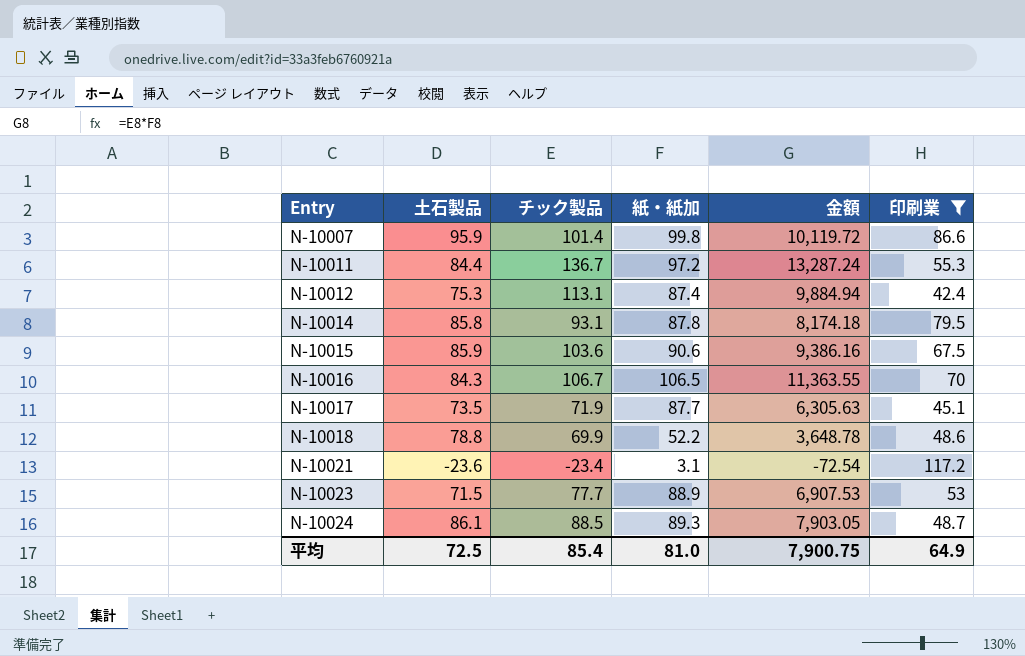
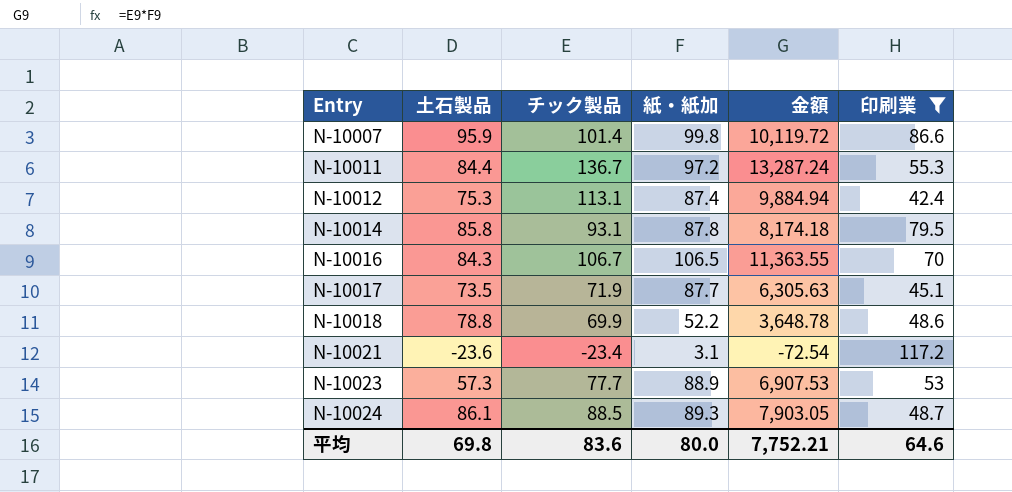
row N-10015: 85.9 | 103.6 | 90.6 | 9,386.16 | 67.5 -> none
N-10023 | 土石製品: 71.5 -> 57.3
平均 | 土石製品: 72.5 -> 69.8
平均 | チック製品: 85.4 -> 83.6
平均 | 紙・紙加: 81.0 -> 80.0
平均 | 金額: 7,900.75 -> 7,752.21
平均 | 印刷業: 64.9 -> 64.6

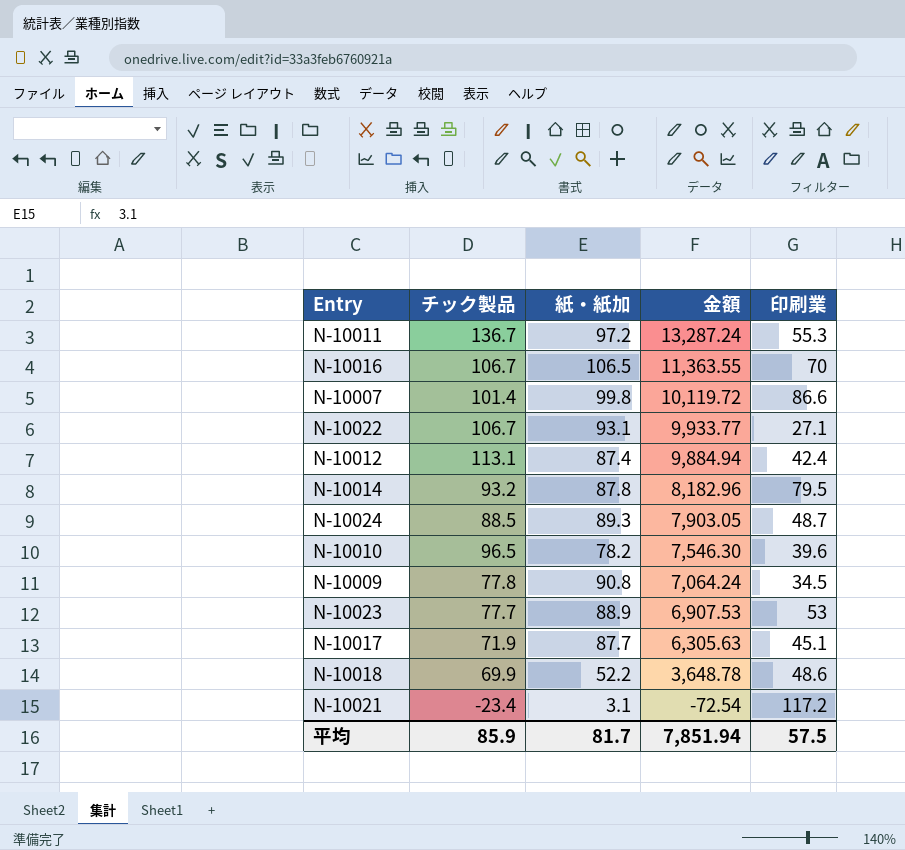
filter: 印刷業 >= 42.4 -> none
row order: Entry ascending -> 金額 descending
column 土石製品 | position: 2 -> none
N-10014 | チック製品: 93.1 -> 93.2
N-10014 | 金額: 8,174.18 -> 8,182.96
平均 | チック製品: 83.6 -> 85.9
平均 | 紙・紙加: 80.0 -> 81.7
平均 | 金額: 7,752.21 -> 7,851.94
平均 | 印刷業: 64.6 -> 57.5

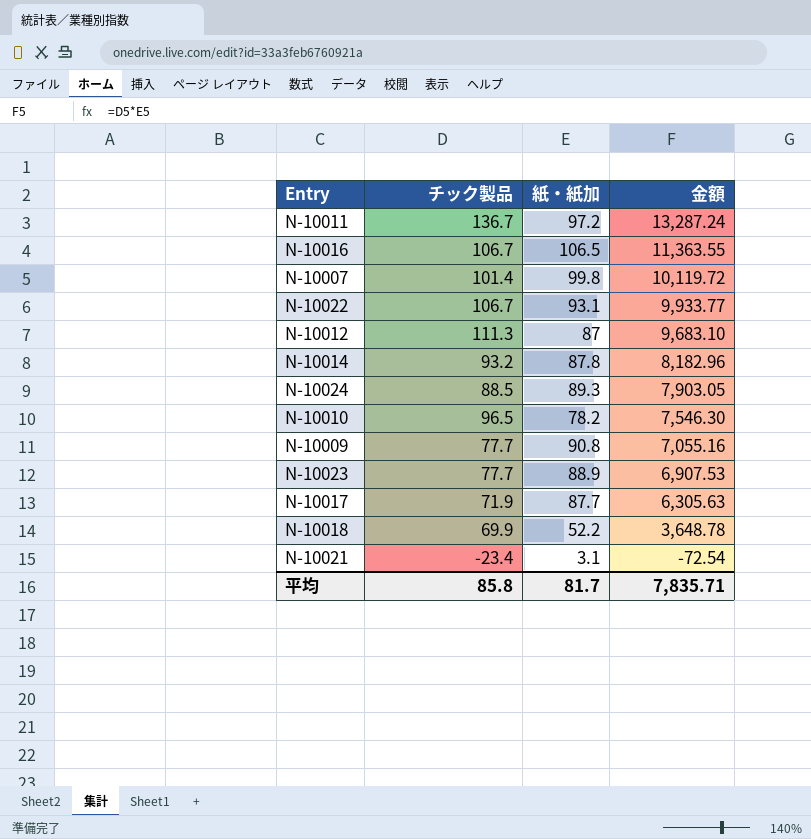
column 印刷業 | position: 5 -> none
N-10012 | チック製品: 113.1 -> 111.3
N-10012 | 紙・紙加: 87.4 -> 87
N-10012 | 金額: 9,884.94 -> 9,683.10
N-10009 | チック製品: 77.8 -> 77.7
N-10009 | 金額: 7,064.24 -> 7,055.16
平均 | チック製品: 85.9 -> 85.8
平均 | 金額: 7,851.94 -> 7,835.71

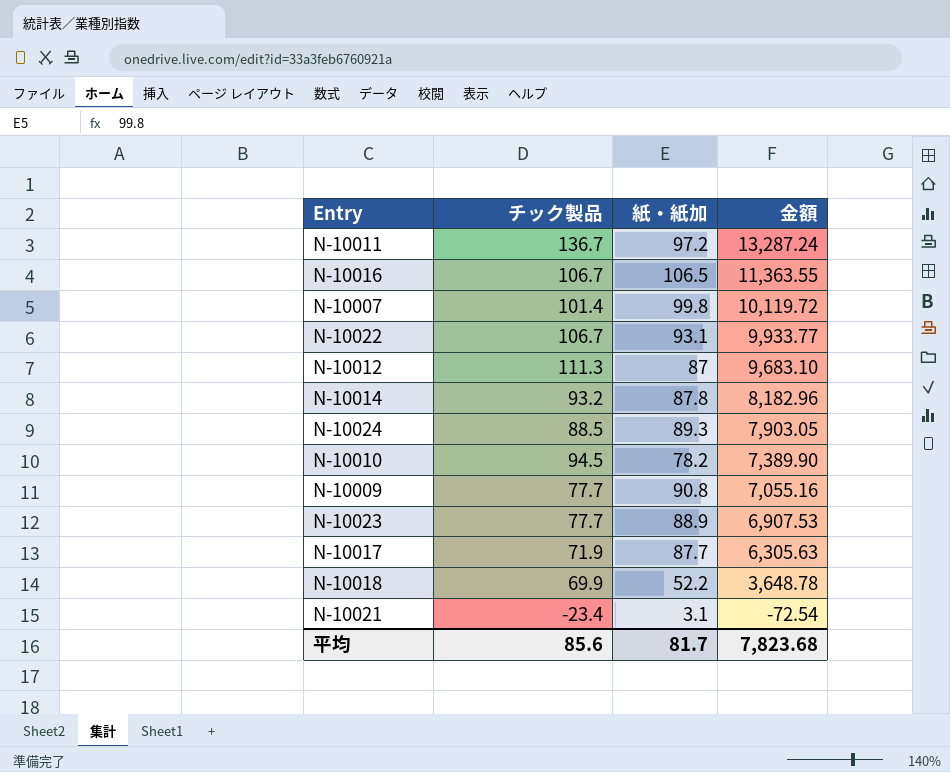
N-10010 | チック製品: 96.5 -> 94.5
N-10010 | 金額: 7,546.30 -> 7,389.90
平均 | チック製品: 85.8 -> 85.6
平均 | 金額: 7,835.71 -> 7,823.68

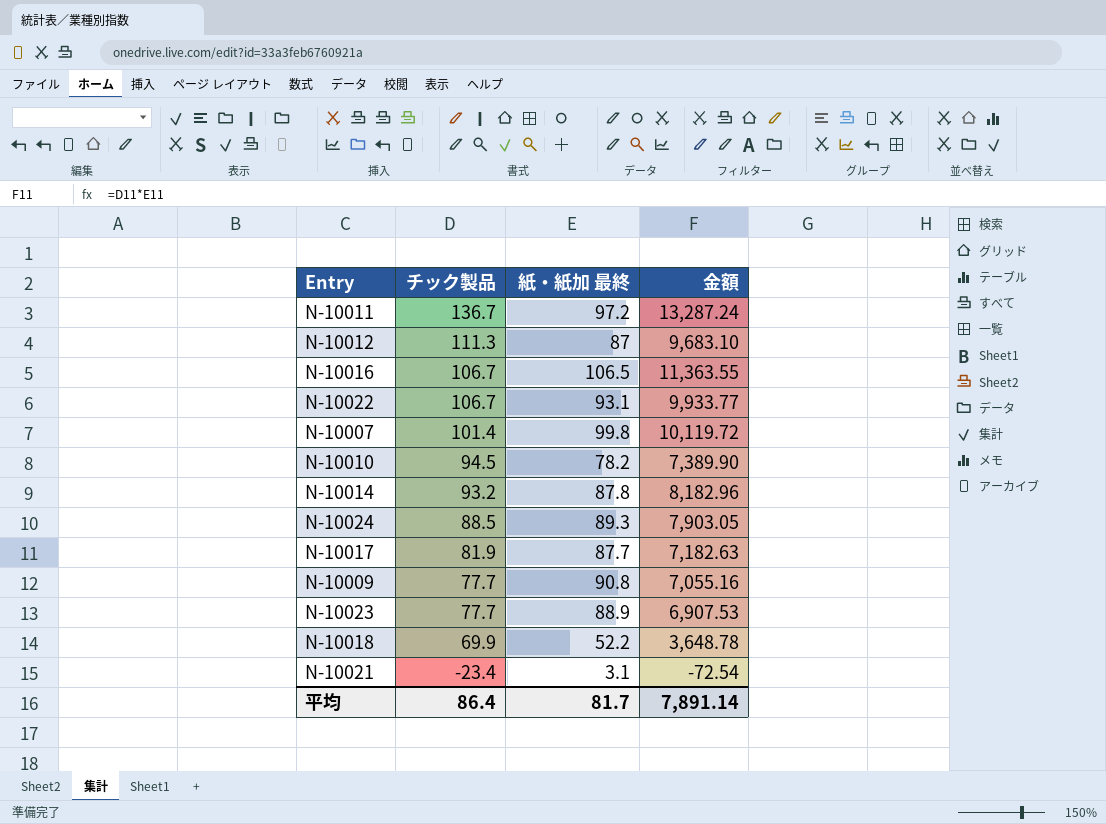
row order: 金額 descending -> チック製品 descending
column name: 紙・紙加 -> 紙・紙加 最終
N-10017 | チック製品: 71.9 -> 81.9
N-10017 | 金額: 6,305.63 -> 7,182.63
平均 | チック製品: 85.6 -> 86.4
平均 | 金額: 7,823.68 -> 7,891.14

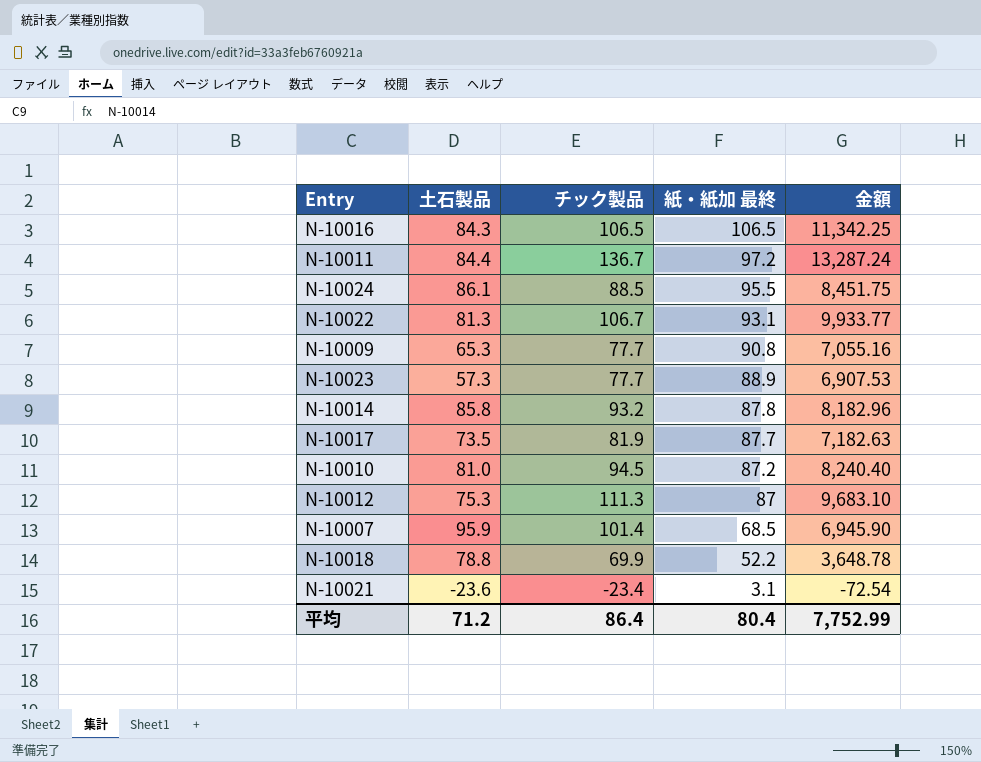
row order: チック製品 descending -> 紙・紙加 最終 descending
column 土石製品 | position: none -> 2
N-10016 | チック製品: 106.7 -> 106.5
N-10016 | 金額: 11,363.55 -> 11,342.25
N-10024 | 紙・紙加 最終: 89.3 -> 95.5
N-10024 | 金額: 7,903.05 -> 8,451.75
N-10010 | 紙・紙加 最終: 78.2 -> 87.2
N-10010 | 金額: 7,389.90 -> 8,240.40
N-10007 | 紙・紙加 最終: 99.8 -> 68.5
N-10007 | 金額: 10,119.72 -> 6,945.90
平均 | 紙・紙加 最終: 81.7 -> 80.4
平均 | 金額: 7,891.14 -> 7,752.99

